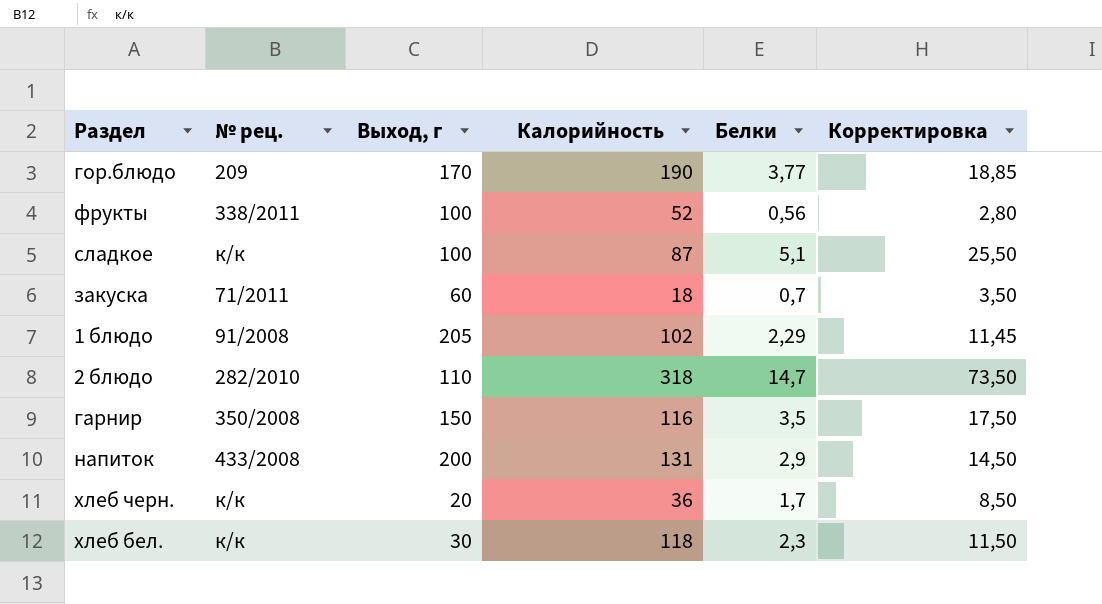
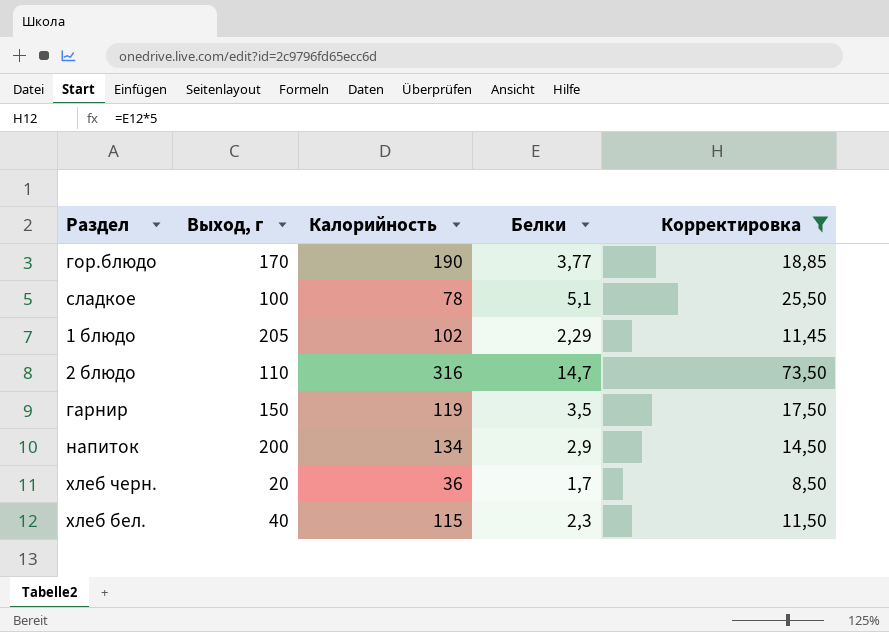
filter: none -> Корректировка >= 8,50
column № рец. | position: 2 -> none
сладкое | Калорийность: 87 -> 78
2 блюдо | Калорийность: 318 -> 316
гарнир | Калорийность: 116 -> 119
напиток | Калорийность: 131 -> 134
хлеб бел. | Выход, г: 30 -> 40
хлеб бел. | Калорийность: 118 -> 115

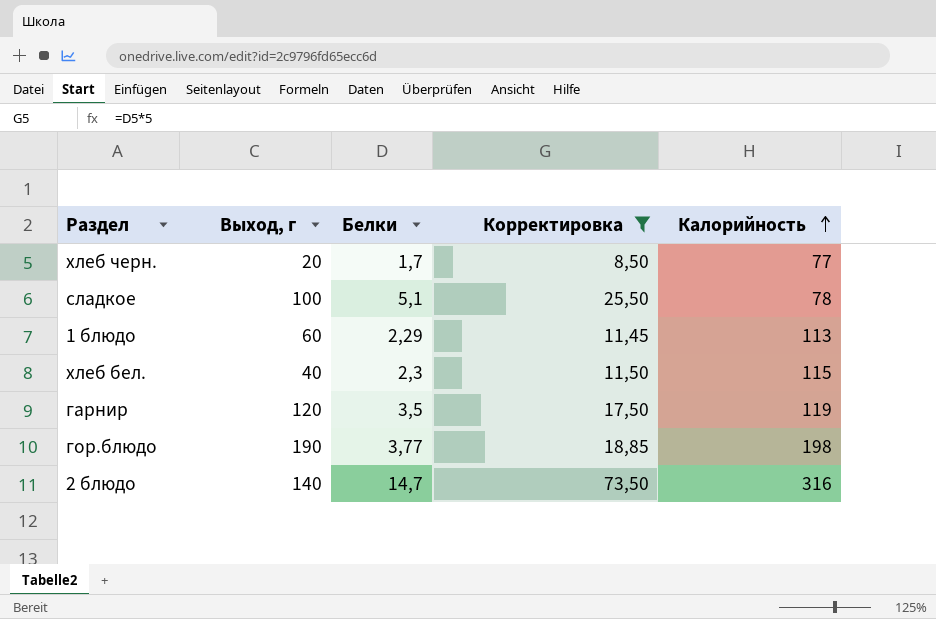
row order: none -> Калорийность ascending
column Калорийность | position: 3 -> 5
row напиток: 200 | 134 | 2,9 | 14,50 -> none
хлеб черн. | Калорийность: 36 -> 77
1 блюдо | Выход, г: 205 -> 60
1 блюдо | Калорийность: 102 -> 113
гарнир | Выход, г: 150 -> 120
гор.блюдо | Выход, г: 170 -> 190
гор.блюдо | Калорийность: 190 -> 198
2 блюдо | Выход, г: 110 -> 140

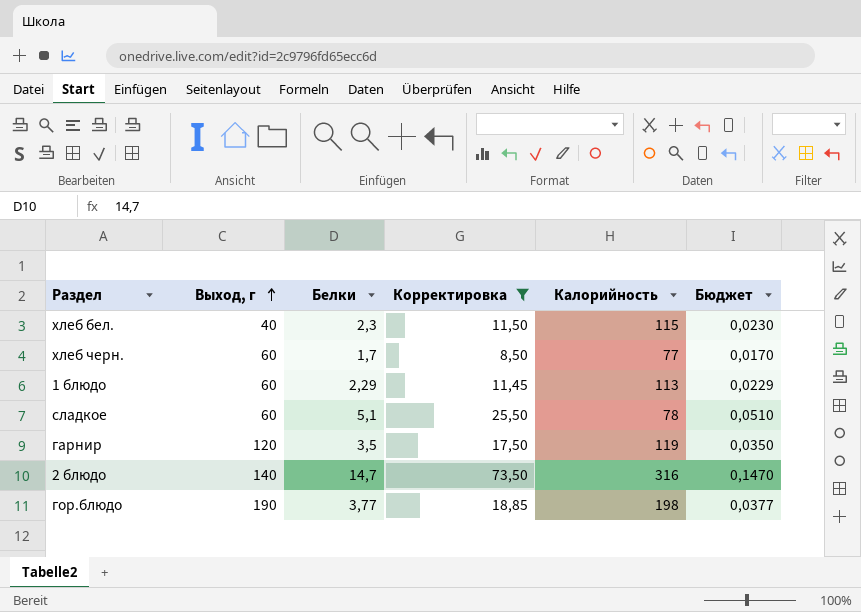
row order: Калорийность ascending -> Выход, г ascending
column Бюджет | formula: none -> [Белки] * 0,01
хлеб черн. | Выход, г: 20 -> 60
сладкое | Выход, г: 100 -> 60

